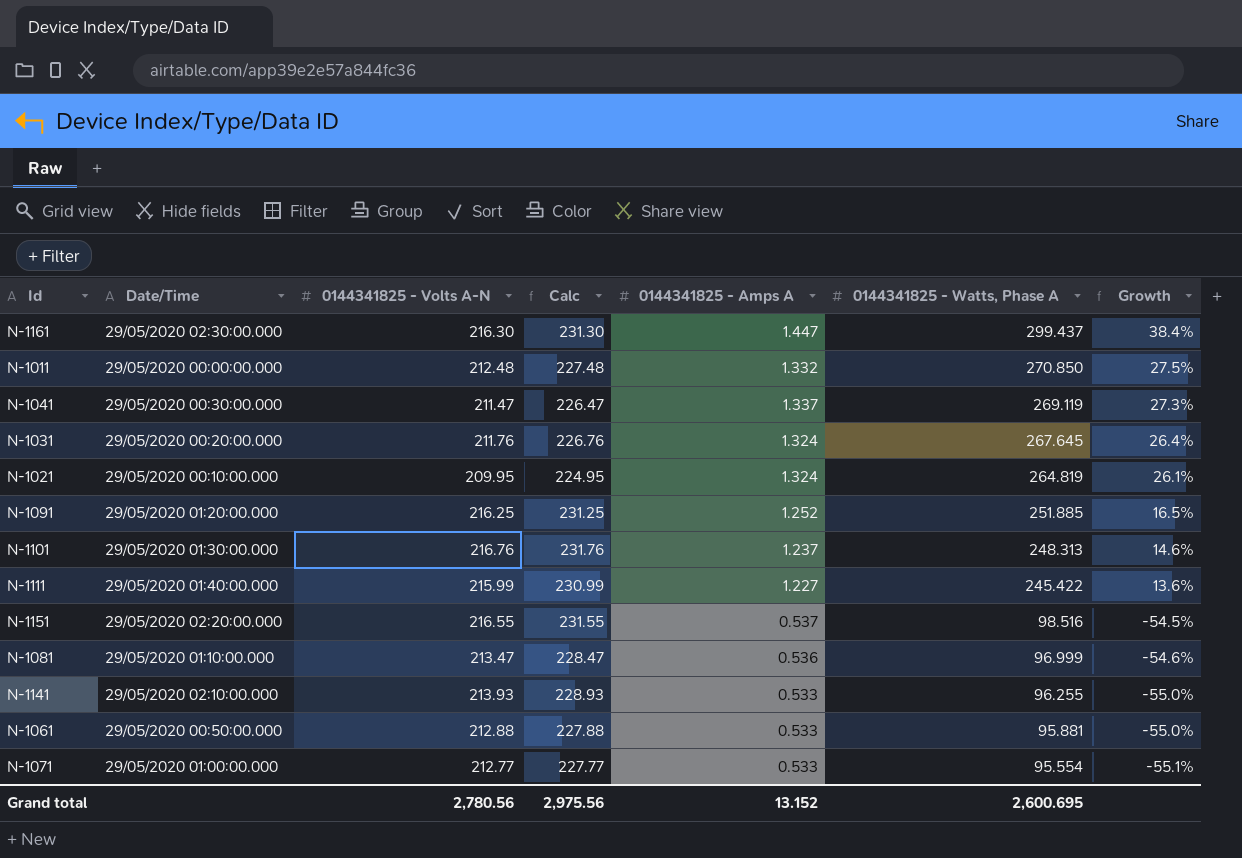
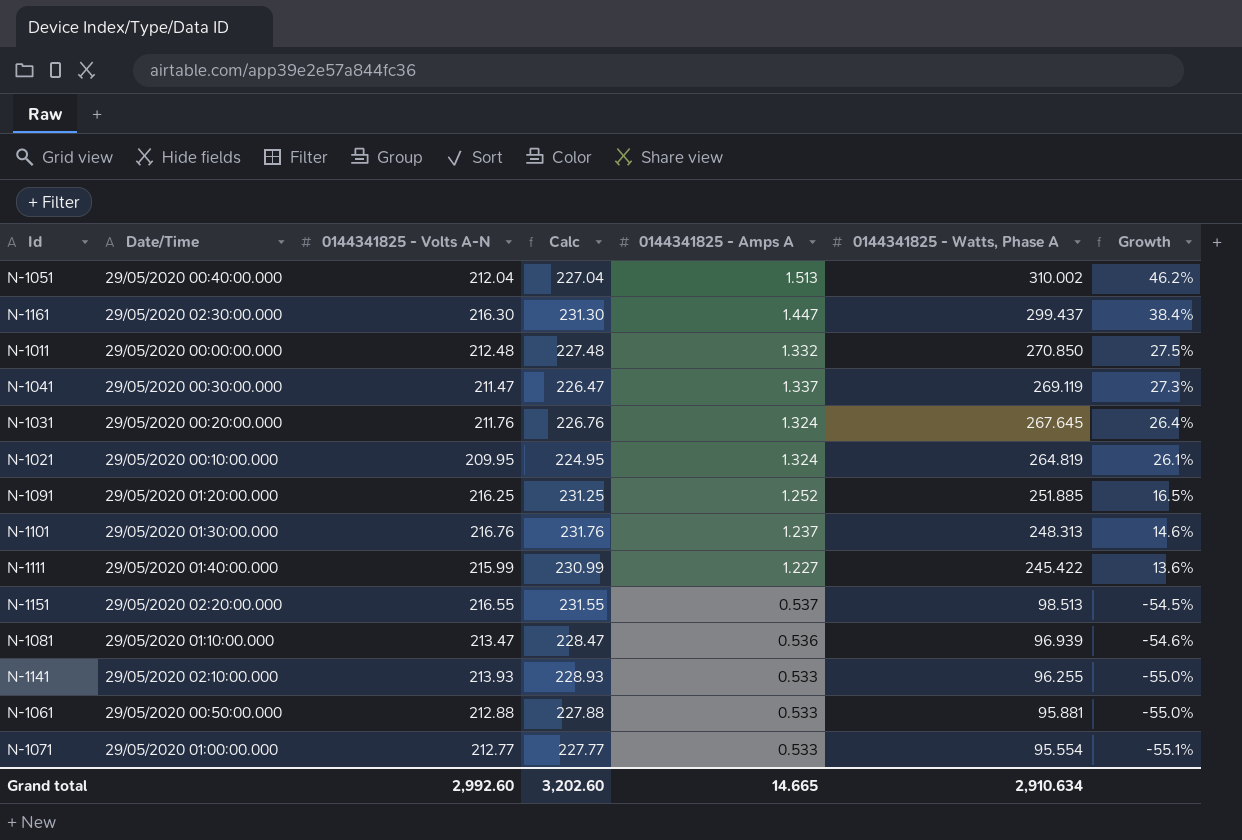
row N-1051: none -> 29/05/2020 00:40:00.000 | 212.04 | 227.04 | 1.513 | 310.002 | 46.2%
N-1151 | 0144341825 - Watts, Phase A: 98.516 -> 98.513
N-1081 | 0144341825 - Watts, Phase A: 96.999 -> 96.939
Grand total | 0144341825 - Volts A-N: 2,780.56 -> 2,992.60
Grand total | Calc: 2,975.56 -> 3,202.60
Grand total | 0144341825 - Amps A: 13.152 -> 14.665
Grand total | 0144341825 - Watts, Phase A: 2,600.695 -> 2,910.634

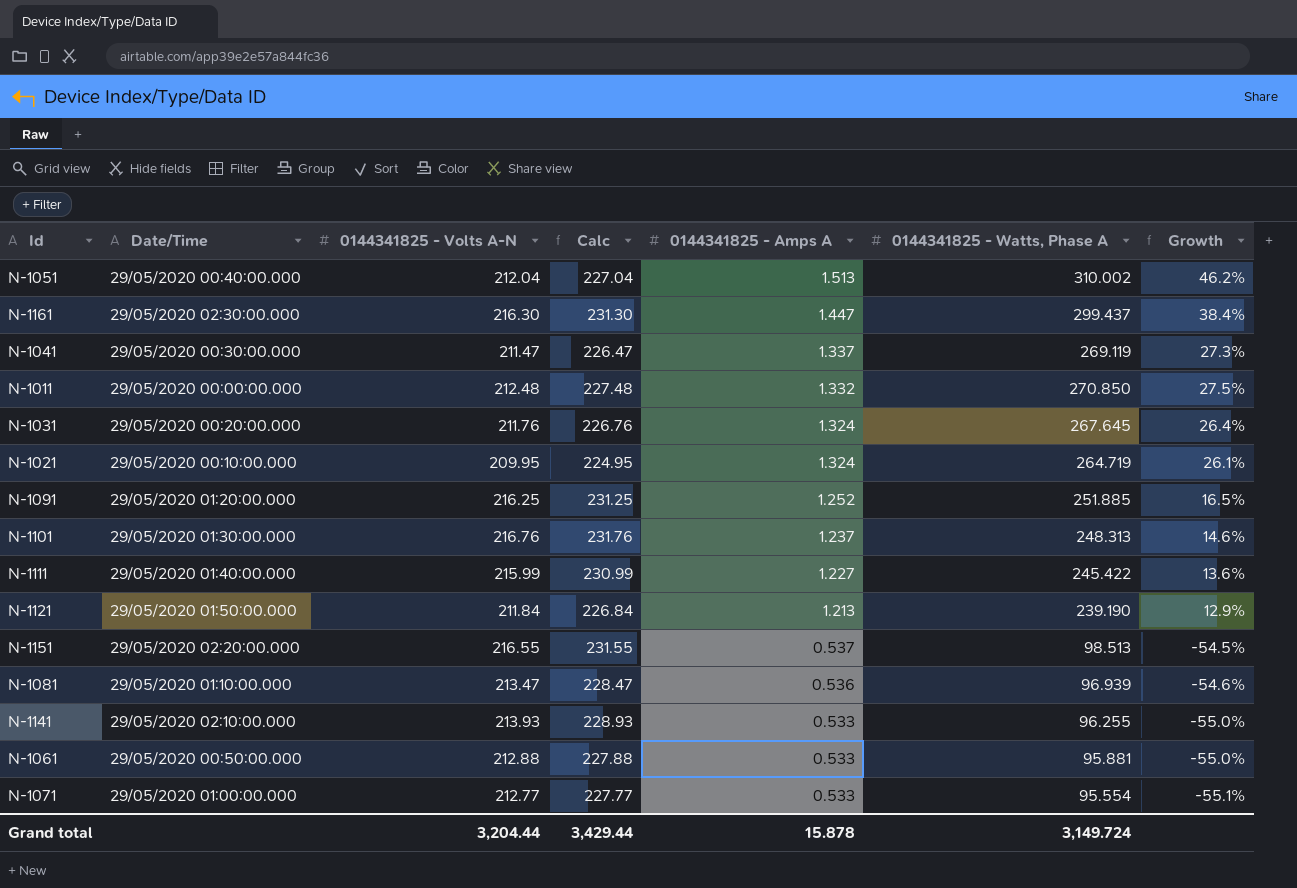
row order: 0144341825 - Watts, Phase A descending -> 0144341825 - Amps A descending
N-1021 | 0144341825 - Watts, Phase A: 264.819 -> 264.719
row N-1121: none -> 29/05/2020 01:50:00.000 | 211.84 | 226.84 | 1.213 | 239.190 | 12.9%
Grand total | 0144341825 - Volts A-N: 2,992.60 -> 3,204.44
Grand total | Calc: 3,202.60 -> 3,429.44
Grand total | 0144341825 - Amps A: 14.665 -> 15.878
Grand total | 0144341825 - Watts, Phase A: 2,910.634 -> 3,149.724

